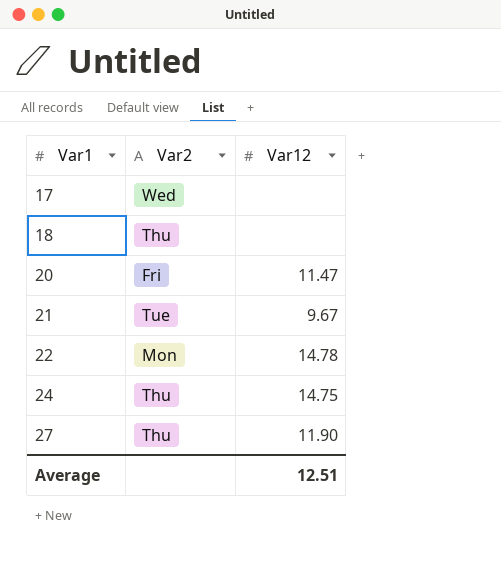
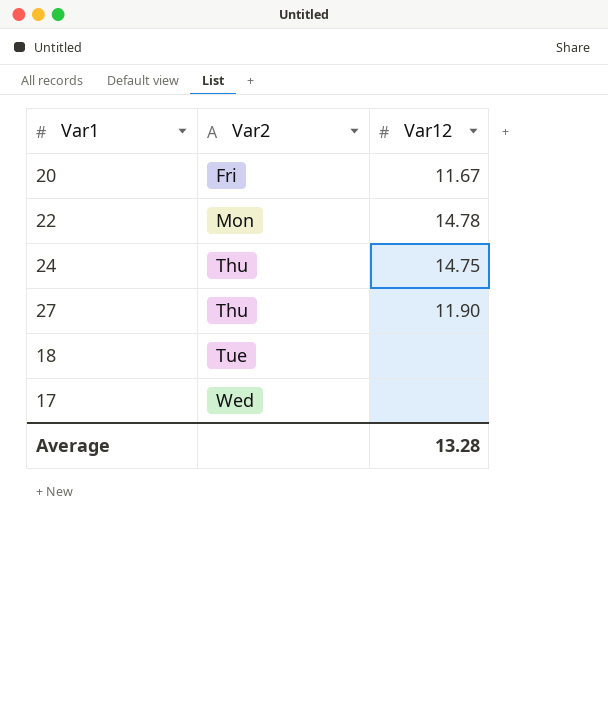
row order: Var1 ascending -> Var2 ascending
row 21: Tue | 9.67 -> none
20 | Var12: 11.47 -> 11.67
18 | Var2: Thu -> Tue
Average | Var12: 12.51 -> 13.28

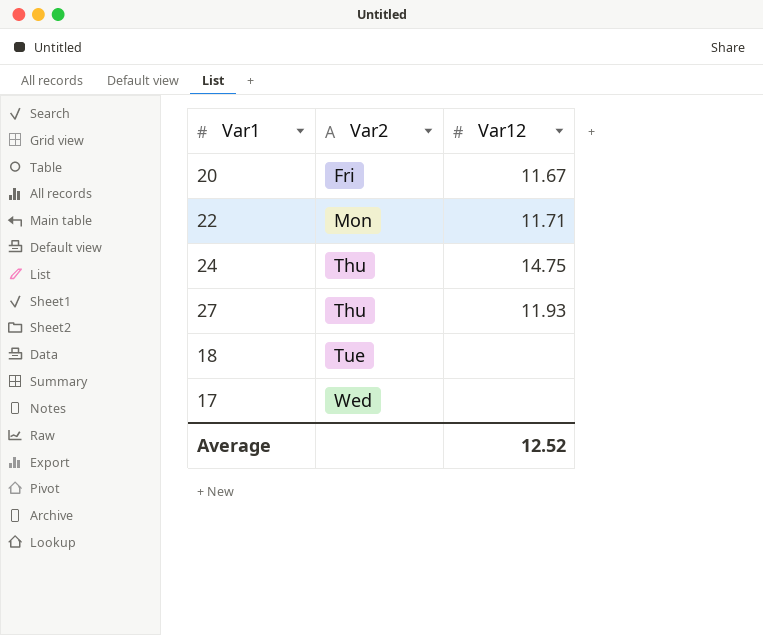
22 | Var12: 14.78 -> 11.71
27 | Var12: 11.90 -> 11.93
Average | Var12: 13.28 -> 12.52

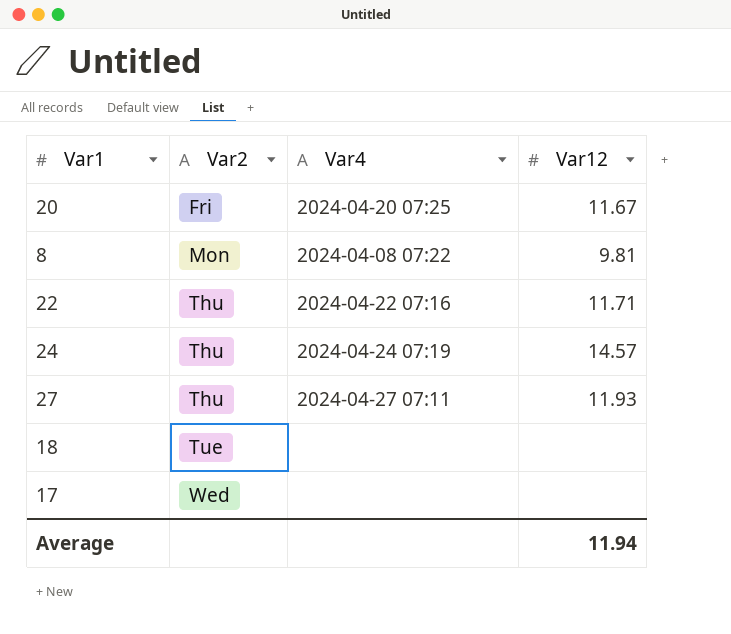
column Var4 | position: none -> 3
row 8: none -> Mon | 2024-04-08 07:22 | 9.81
22 | Var2: Mon -> Thu
24 | Var12: 14.75 -> 14.57
Average | Var12: 12.52 -> 11.94

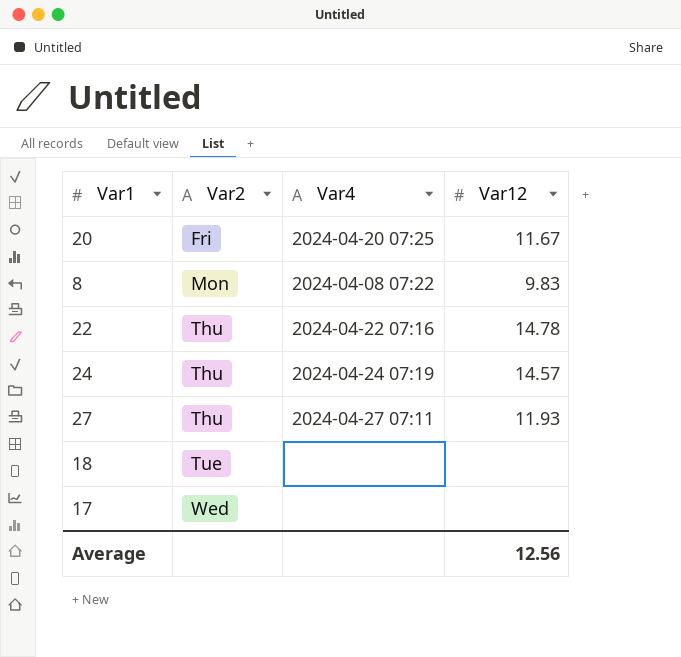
8 | Var12: 9.81 -> 9.83
22 | Var12: 11.71 -> 14.78
Average | Var12: 11.94 -> 12.56

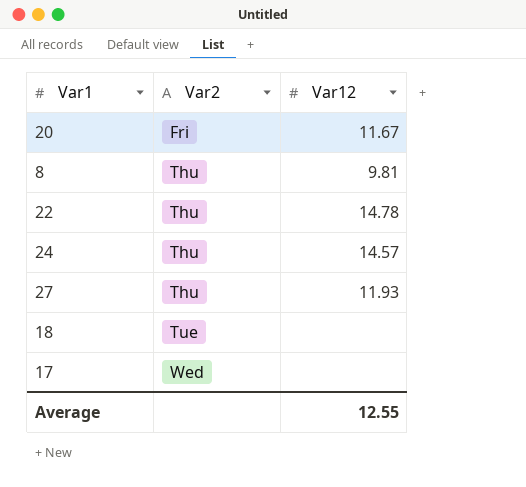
column Var4 | position: 3 -> none
8 | Var2: Mon -> Thu
8 | Var12: 9.83 -> 9.81
Average | Var12: 12.56 -> 12.55

